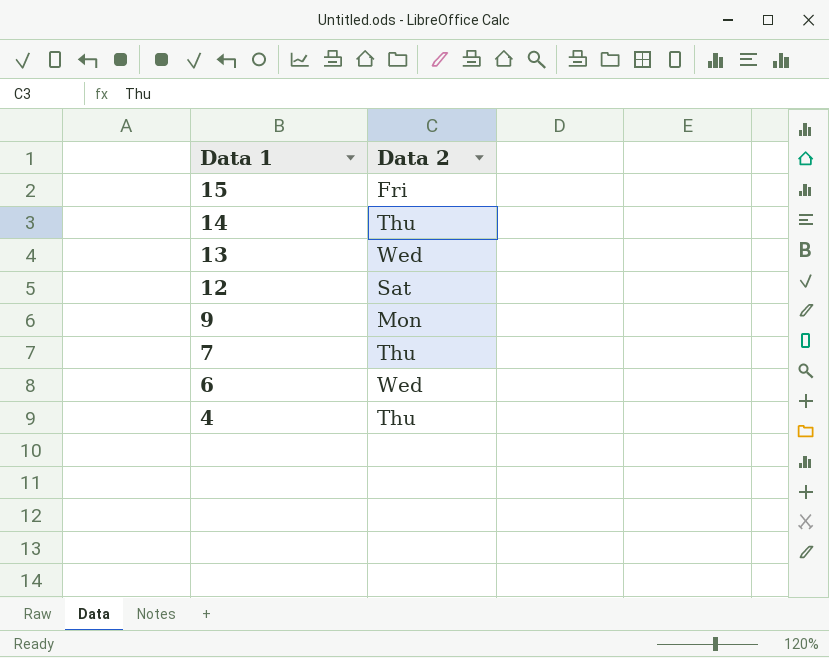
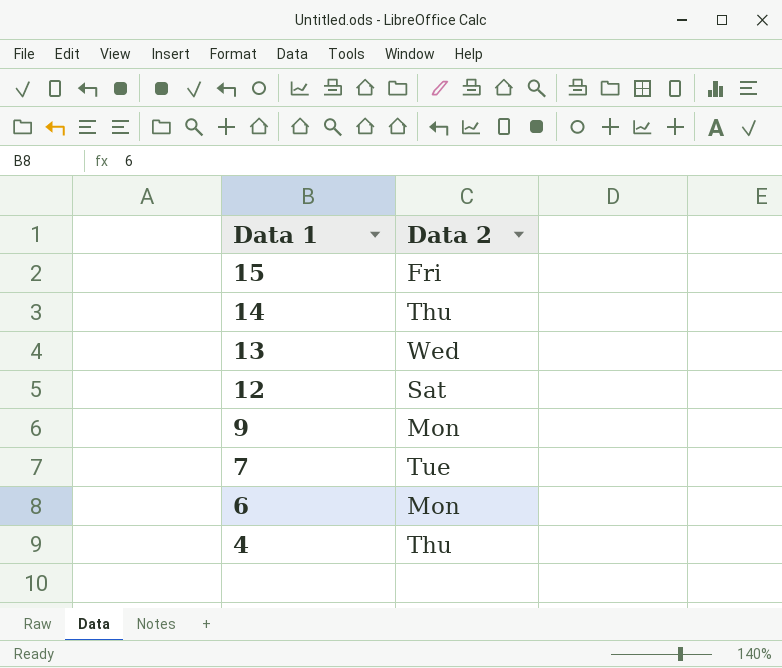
7 | Data 2: Thu -> Tue
6 | Data 2: Wed -> Mon

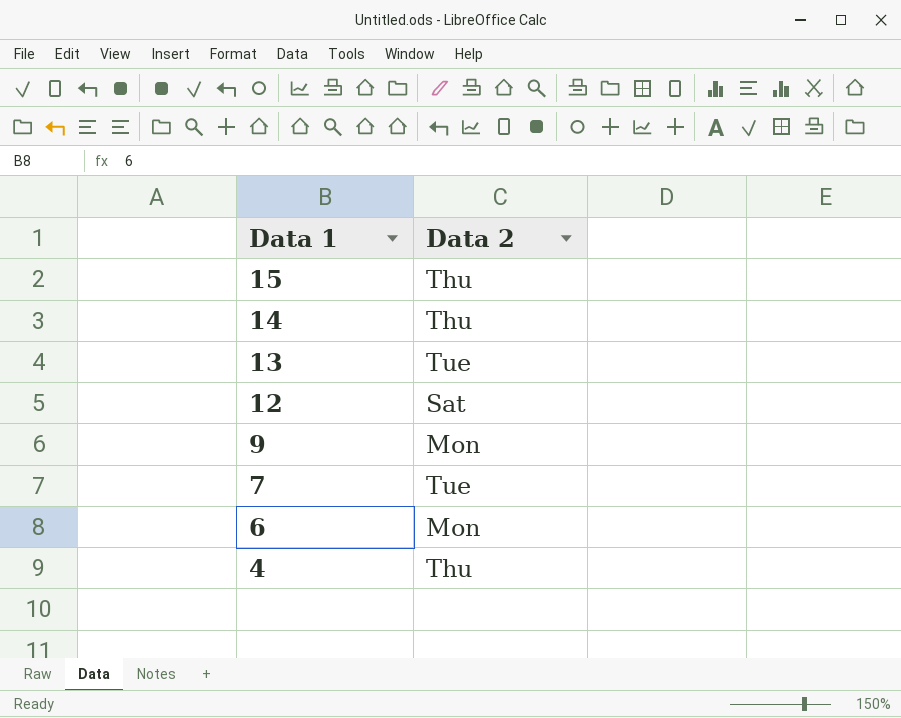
15 | Data 2: Fri -> Thu
13 | Data 2: Wed -> Tue

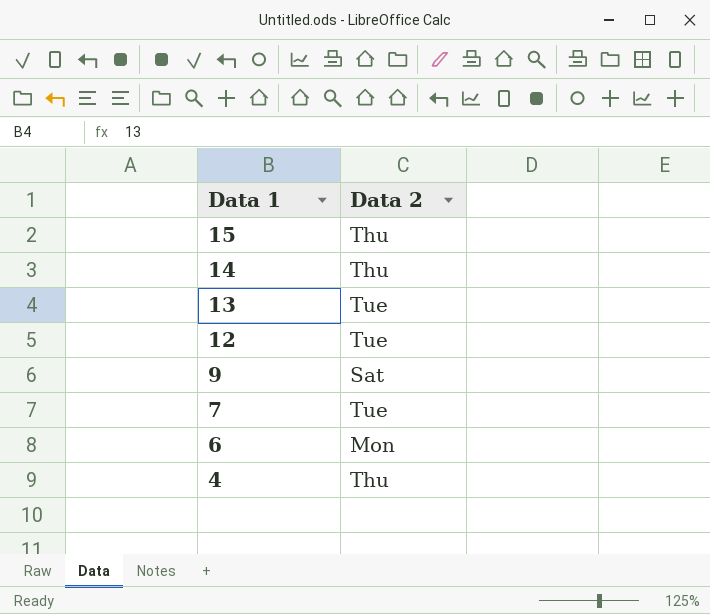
12 | Data 2: Sat -> Tue
9 | Data 2: Mon -> Sat

